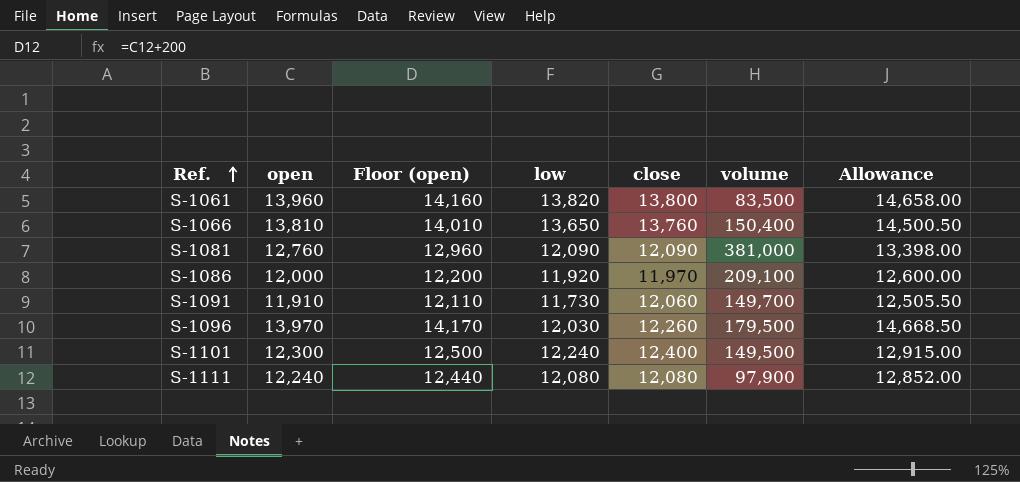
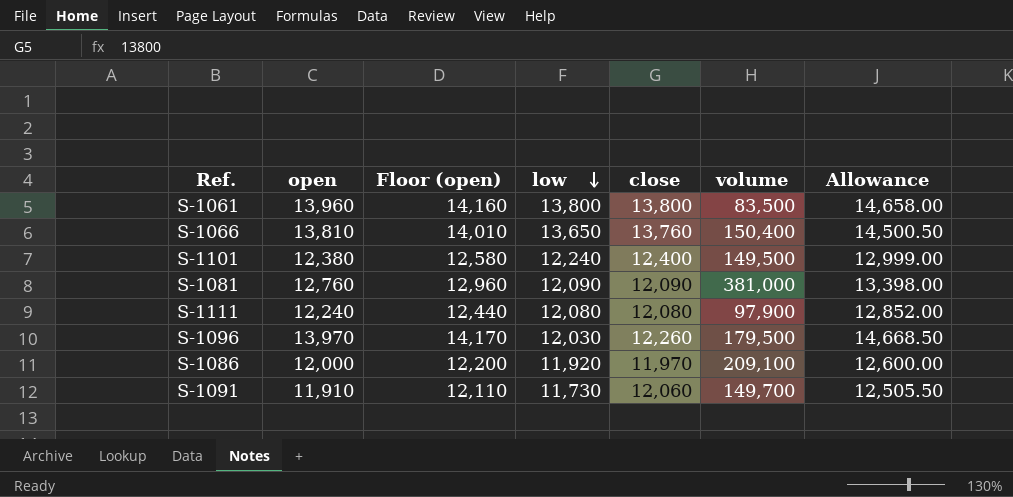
row order: Ref. ascending -> low descending
S-1061 | low: 13,820 -> 13,800
S-1101 | open: 12,300 -> 12,380
S-1101 | Floor (open): 12,500 -> 12,580
S-1101 | Allowance: 12,915.00 -> 12,999.00

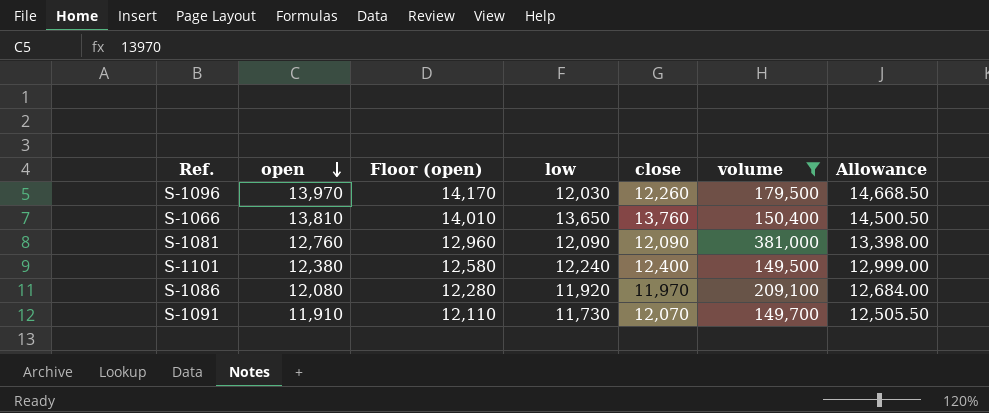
filter: none -> volume >= 149,500
row order: low descending -> open descending
S-1086 | open: 12,000 -> 12,080
S-1086 | Floor (open): 12,200 -> 12,280
S-1086 | Allowance: 12,600.00 -> 12,684.00
S-1091 | close: 12,060 -> 12,070

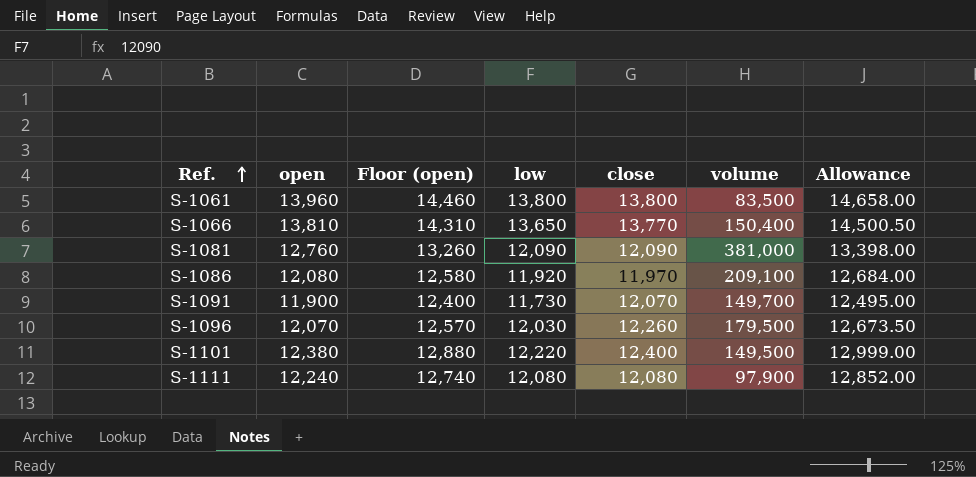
filter: volume >= 149,500 -> none
row order: open descending -> Ref. ascending
column Floor (open) | formula: [open] + 200 -> [open] + 500
S-1066 | close: 13,760 -> 13,770
S-1091 | open: 11,910 -> 11,900
S-1091 | Allowance: 12,505.50 -> 12,495.00
S-1096 | open: 13,970 -> 12,070
S-1096 | Allowance: 14,668.50 -> 12,673.50
S-1101 | low: 12,240 -> 12,220

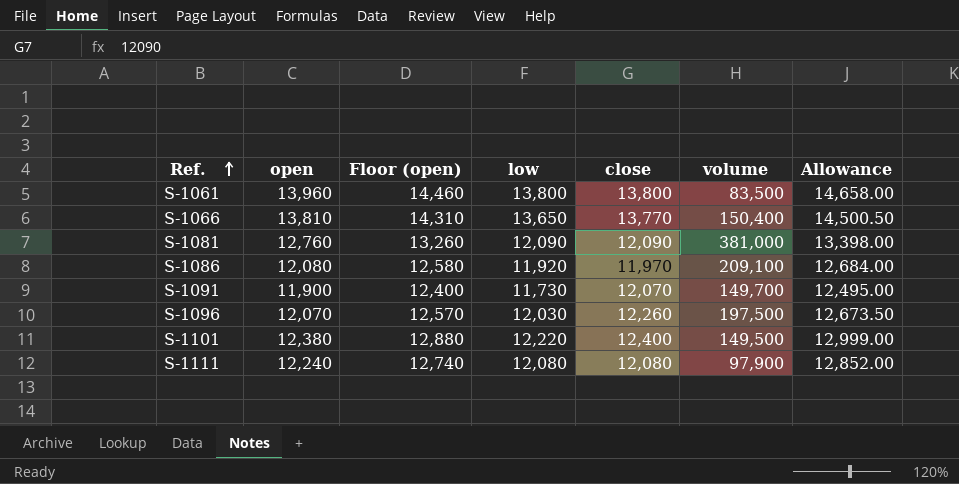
S-1096 | volume: 179,500 -> 197,500

